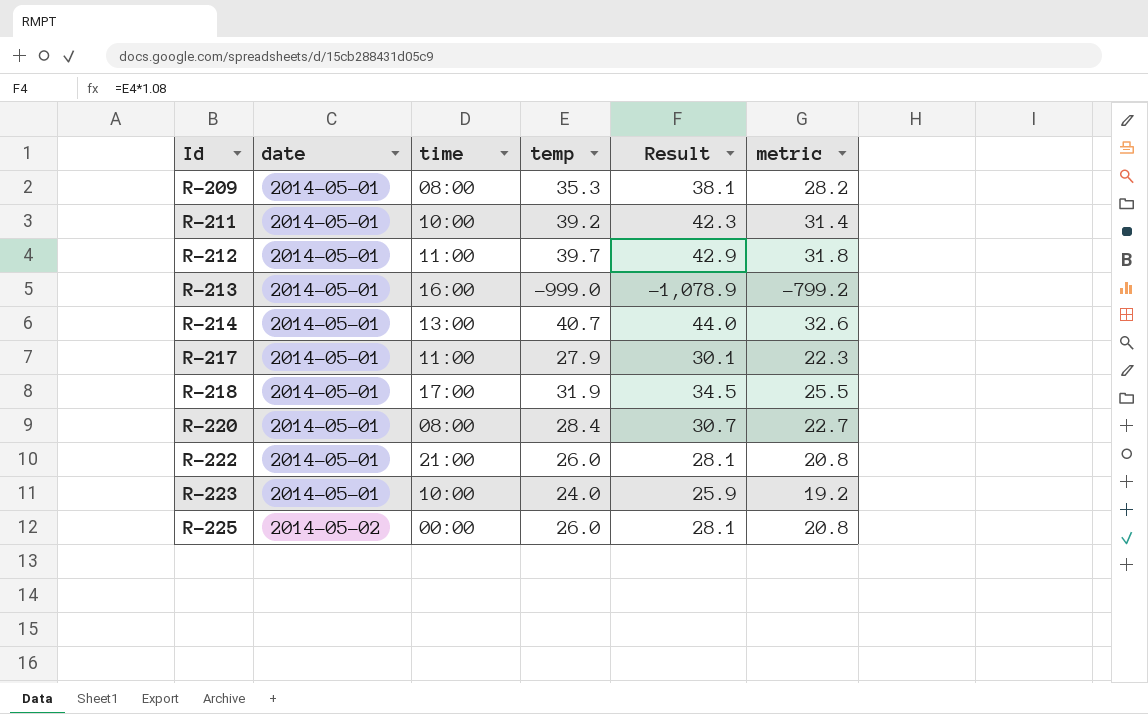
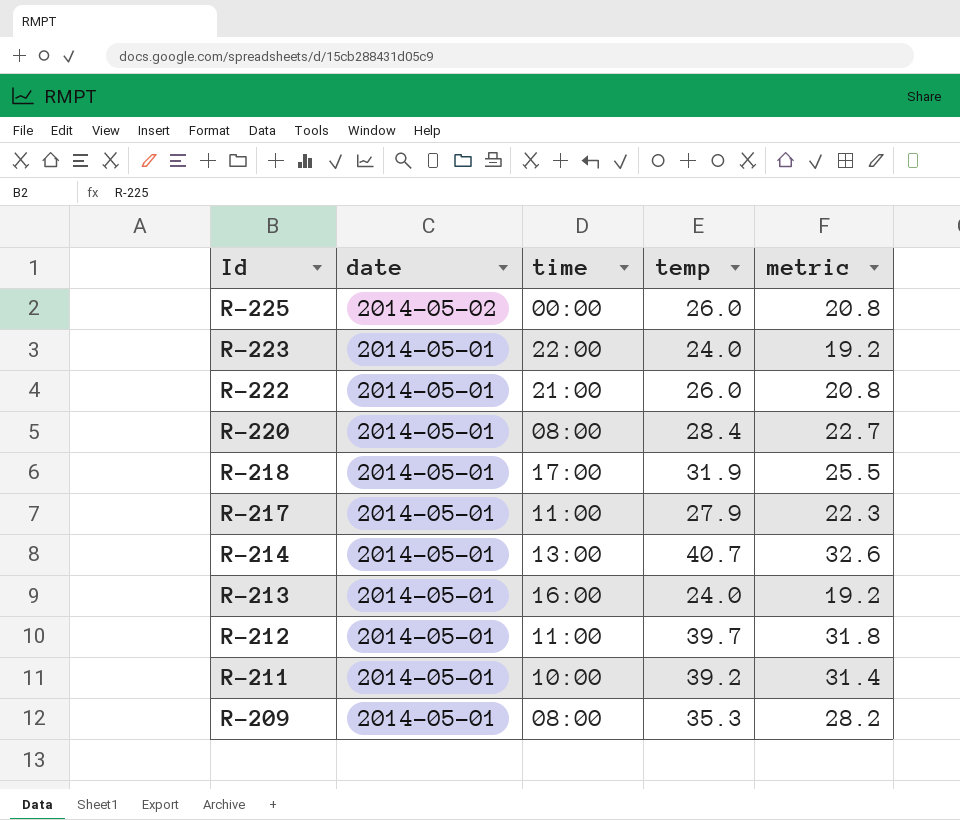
row order: Id ascending -> Id descending
column Result | formula: [temp] * 1.08 -> none
R-223 | time: 10:00 -> 22:00
R-213 | temp: -999.0 -> 24.0
R-213 | metric: -799.2 -> 19.2

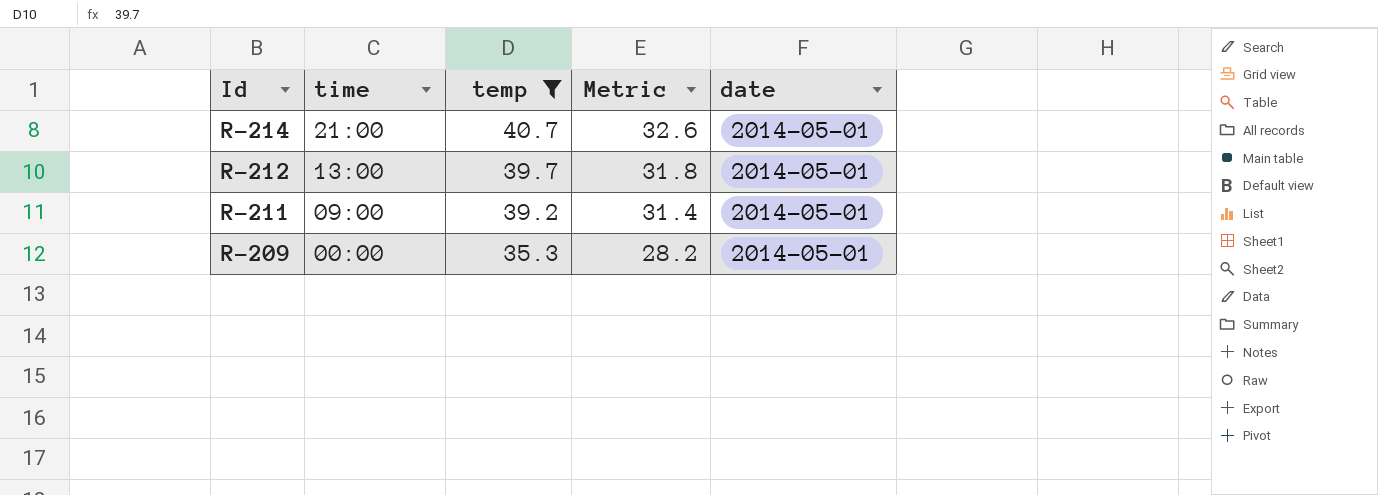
filter: none -> temp >= 35.3
column name: metric -> Metric
column date | position: 2 -> 5
R-214 | time: 13:00 -> 21:00
R-212 | time: 11:00 -> 13:00
R-211 | time: 10:00 -> 09:00
R-209 | time: 08:00 -> 00:00

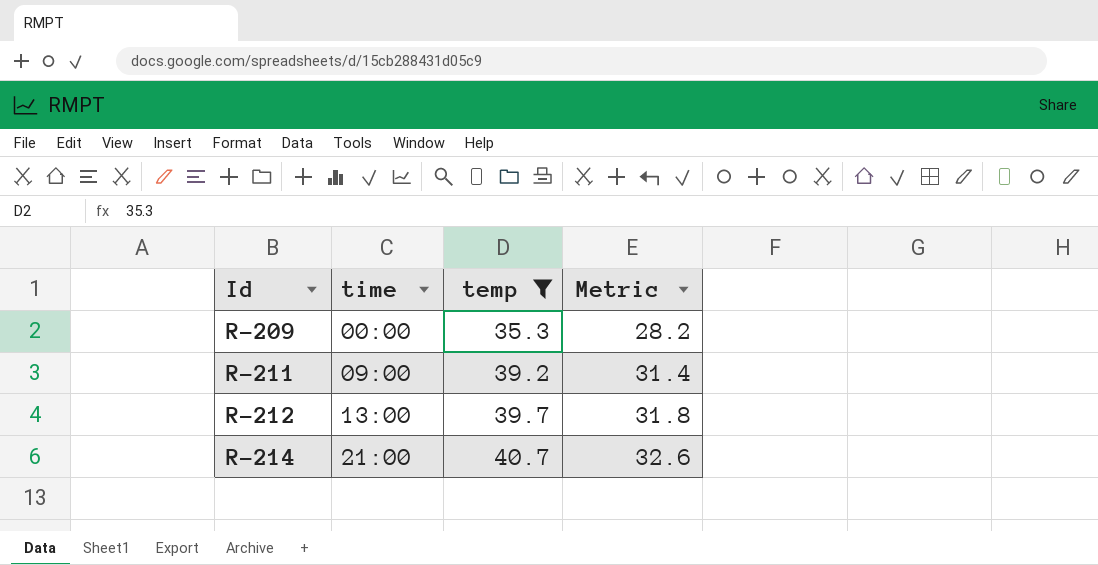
row order: Id descending -> Id ascending
column date | position: 5 -> none

